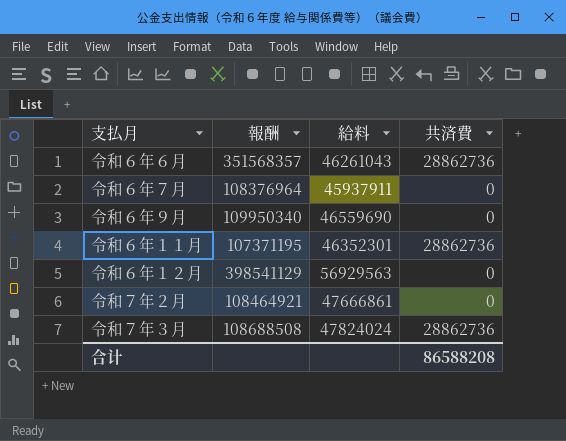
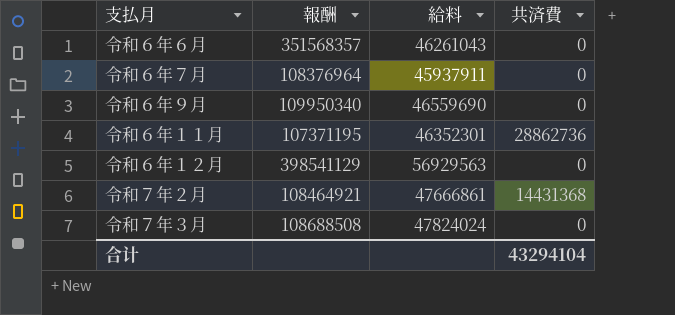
令和６年６月 | 共済費: 28862736 -> 0
令和７年２月 | 共済費: 0 -> 14431368
令和７年３月 | 共済費: 28862736 -> 0
合计 | 共済費: 86588208 -> 43294104

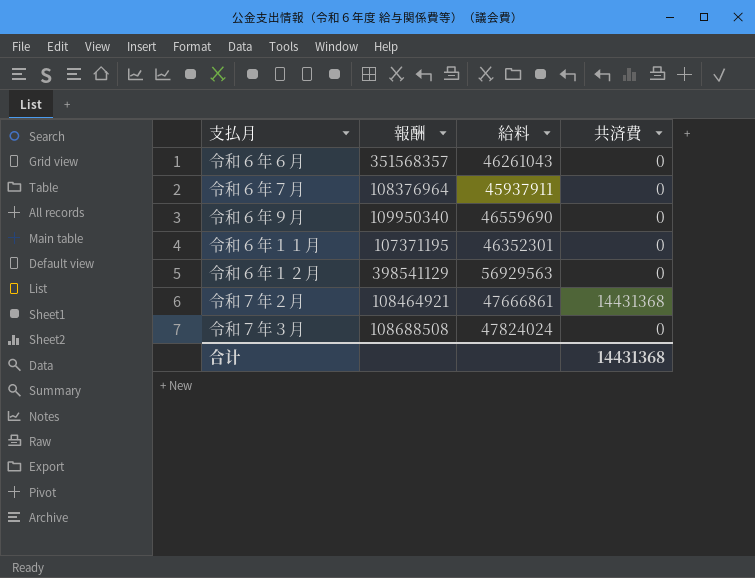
令和６年１１月 | 共済費: 28862736 -> 0
合计 | 共済費: 43294104 -> 14431368

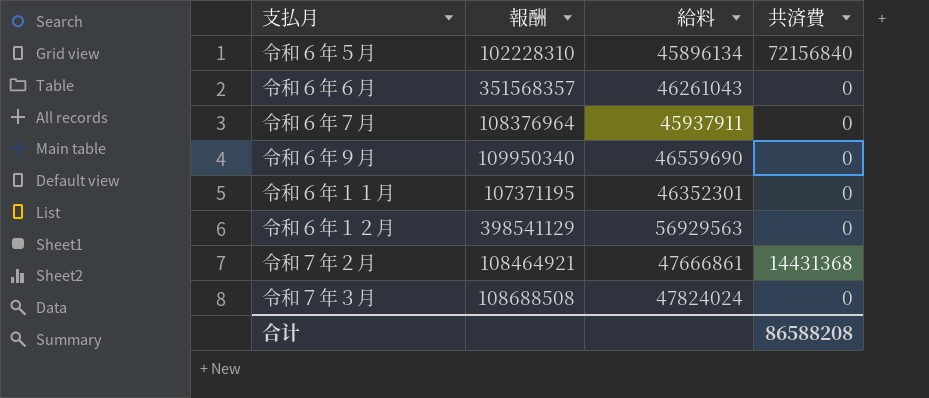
row 令和６年５月: none -> 102228310 | 45896134 | 72156840
合计 | 共済費: 14431368 -> 86588208

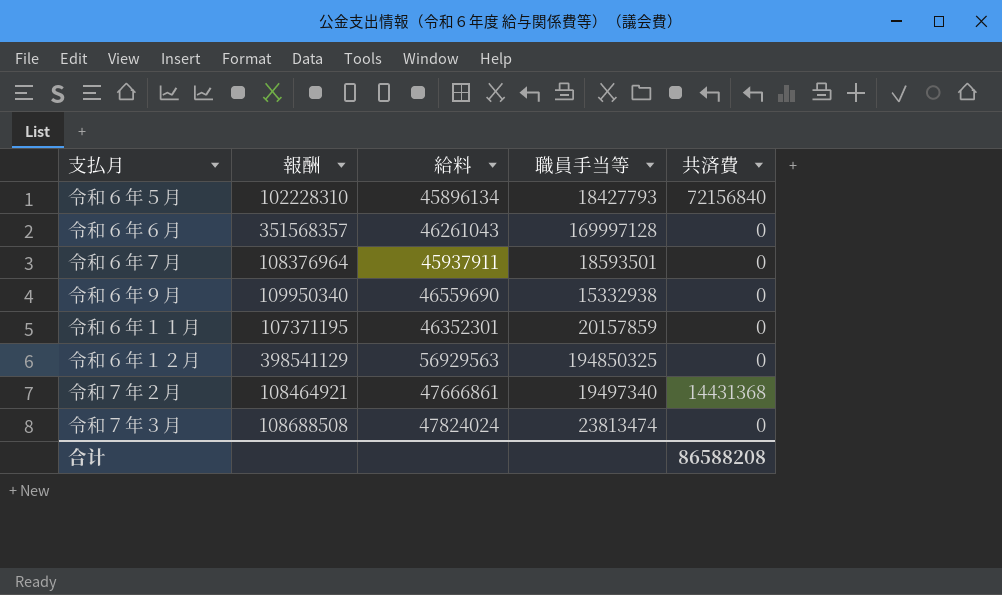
column 職員手当等 | position: none -> 4

